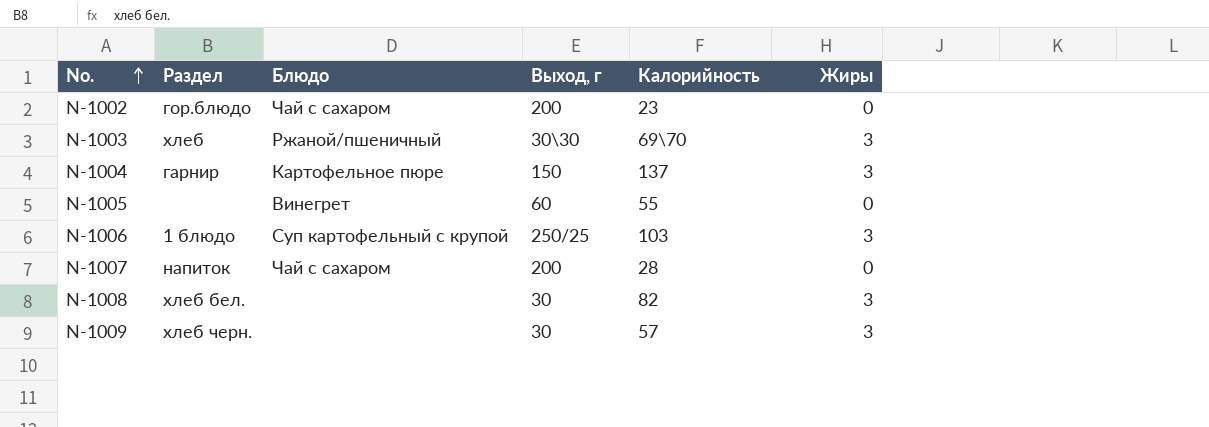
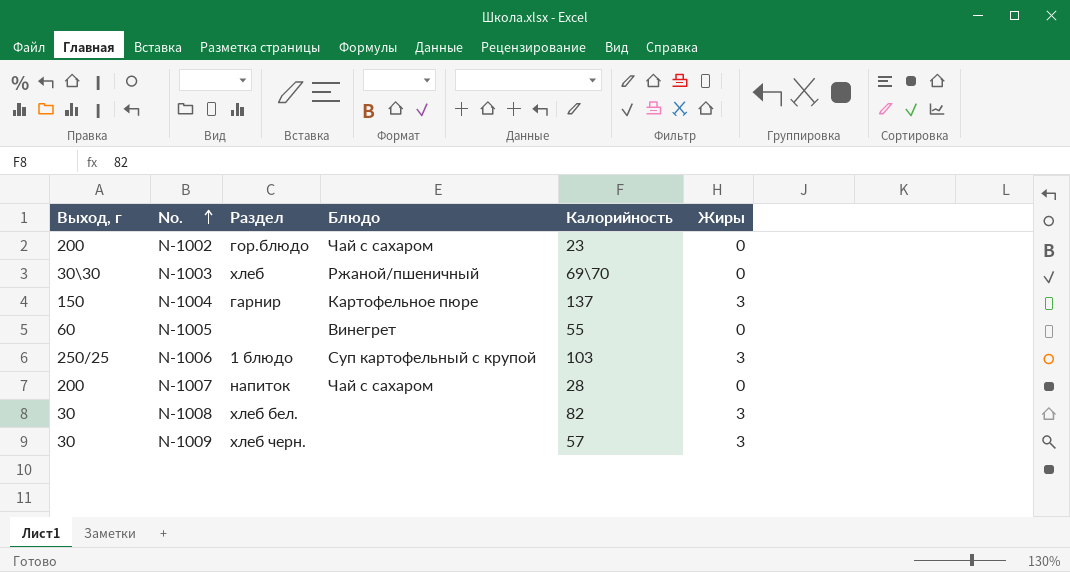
column Выход, г | position: 4 -> 1
N-1003 | Жиры: 3 -> 0

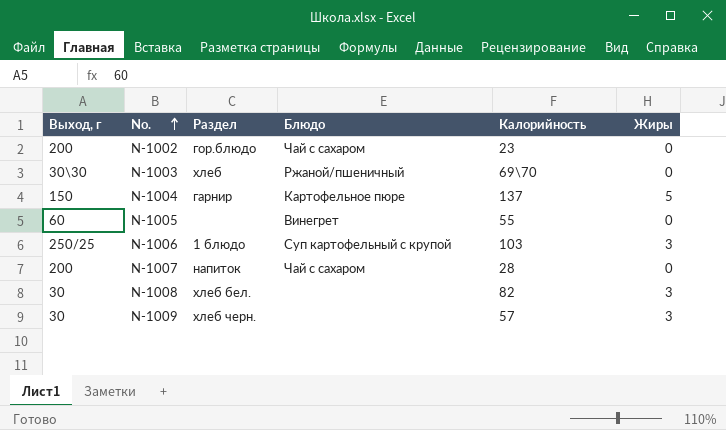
N-1004 | Жиры: 3 -> 5

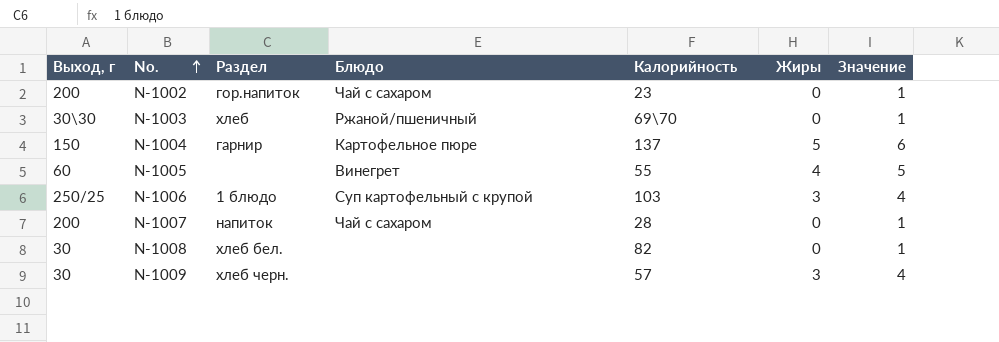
column Значение | formula: none -> [Жиры] + 1
N-1002 | Раздел: гор.блюдо -> гор.напиток
N-1005 | Жиры: 0 -> 4
N-1008 | Жиры: 3 -> 0

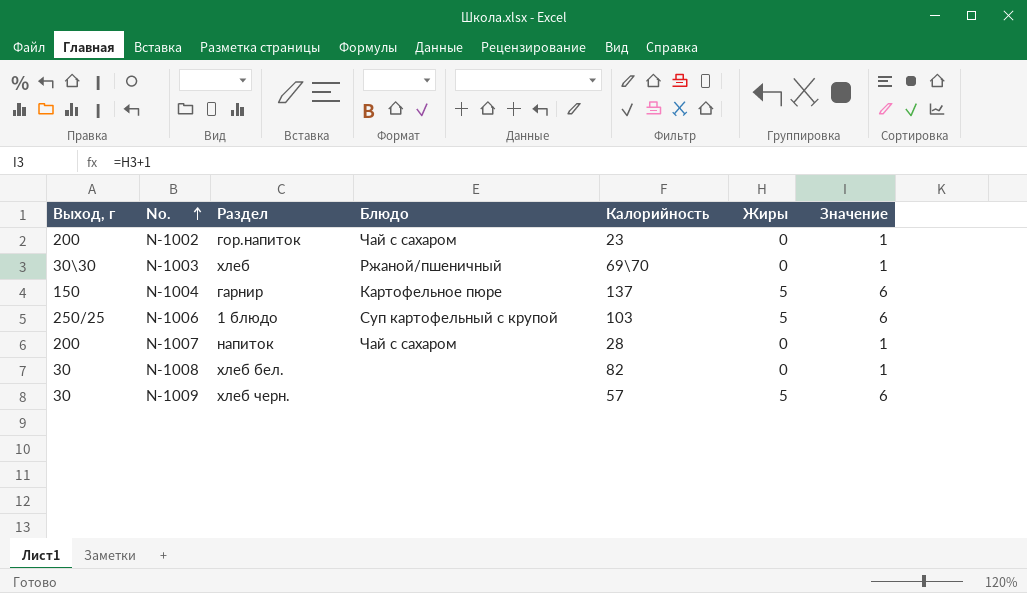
row N-1005: 60 | none | Винегрет | 55 | 4 | 5 -> none
N-1006 | Жиры: 3 -> 5
N-1006 | Значение: 4 -> 6
N-1009 | Жиры: 3 -> 5
N-1009 | Значение: 4 -> 6

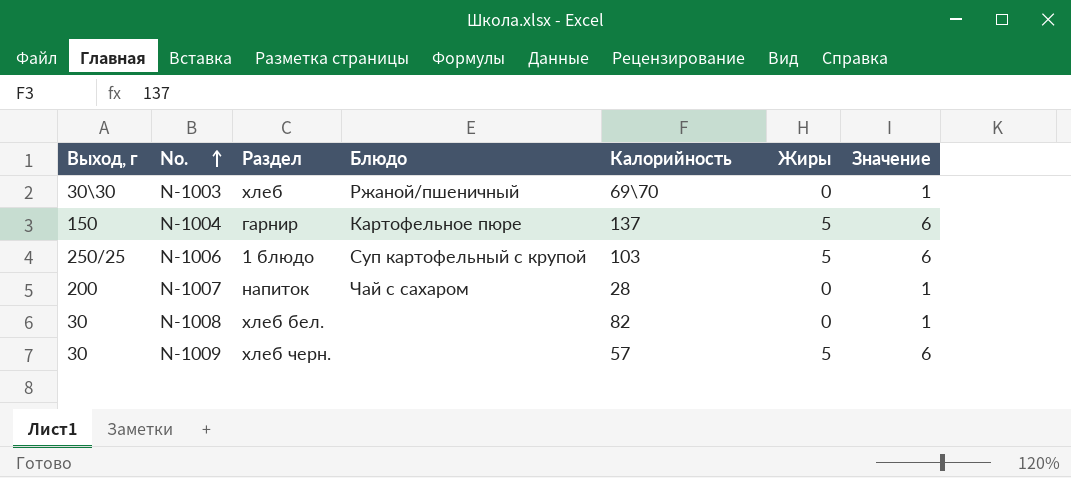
row N-1002: 200 | гор.напиток | Чай с сахаром | 23 | 0 | 1 -> none

